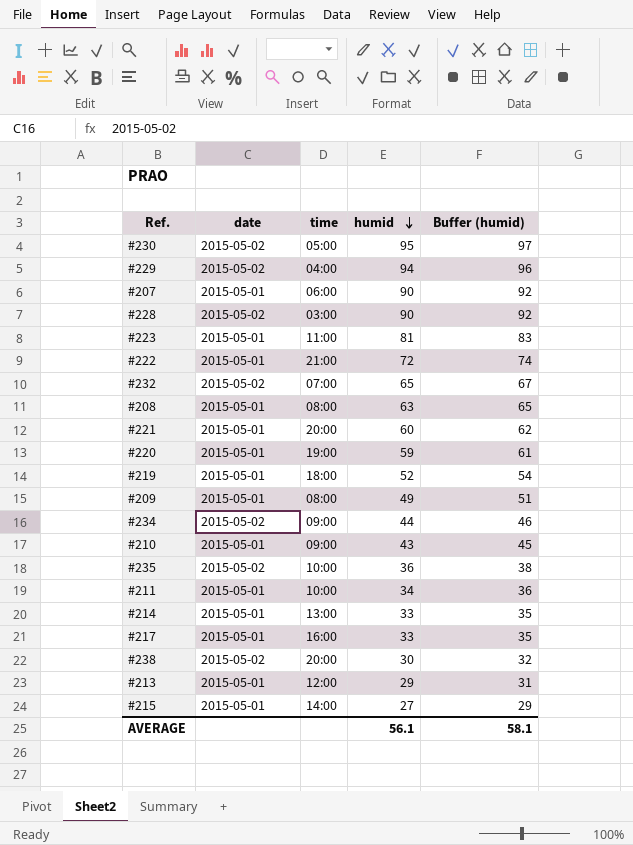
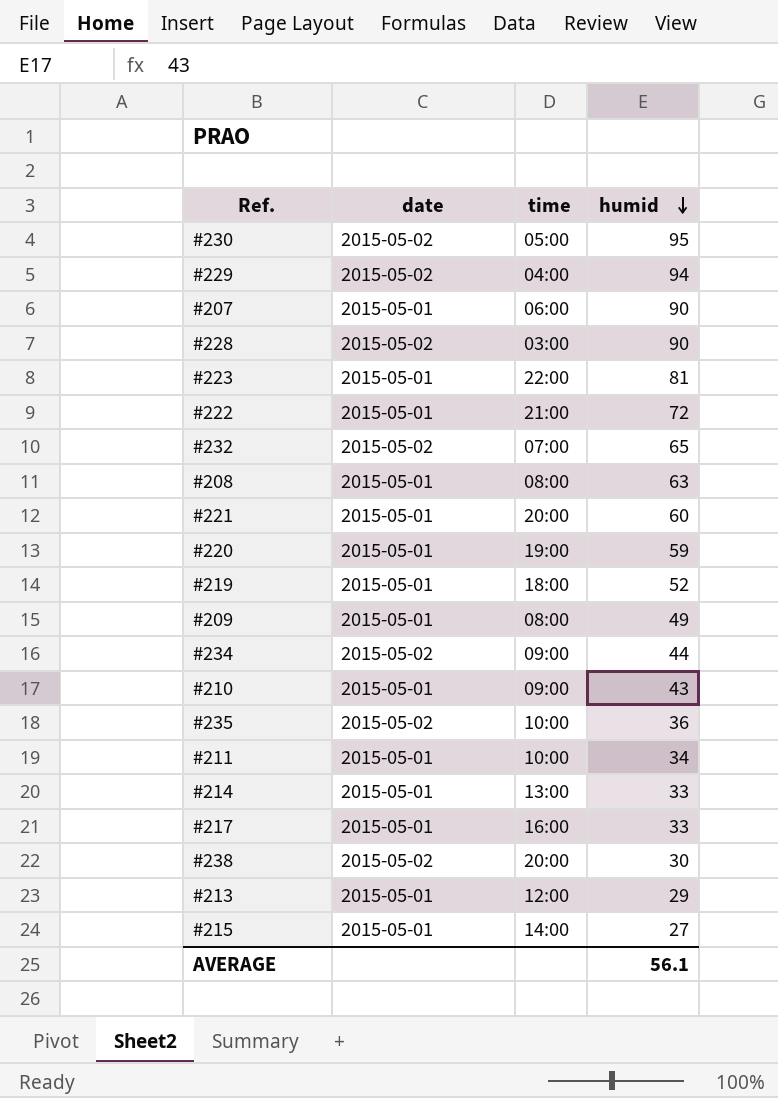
column Buffer (humid) | formula: [humid] + 2 -> none
#223 | time: 11:00 -> 22:00

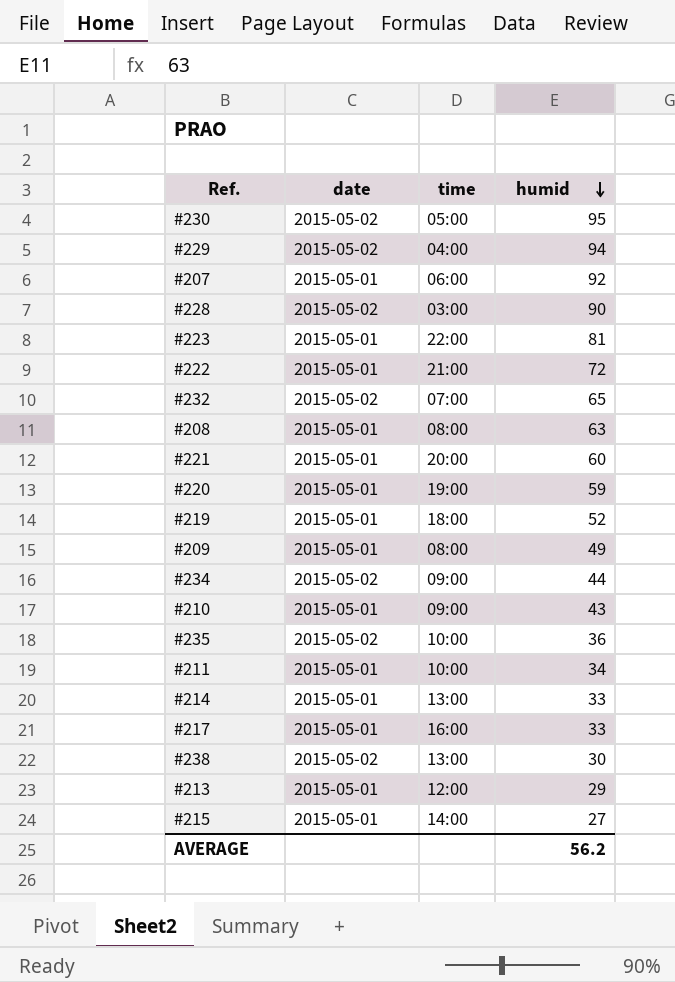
#207 | humid: 90 -> 92
#238 | time: 20:00 -> 13:00
AVERAGE | humid: 56.1 -> 56.2

